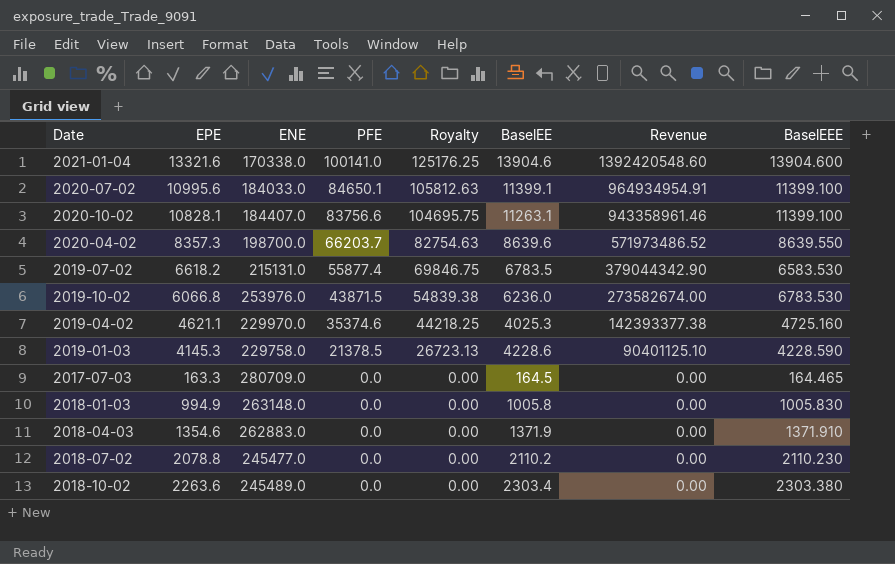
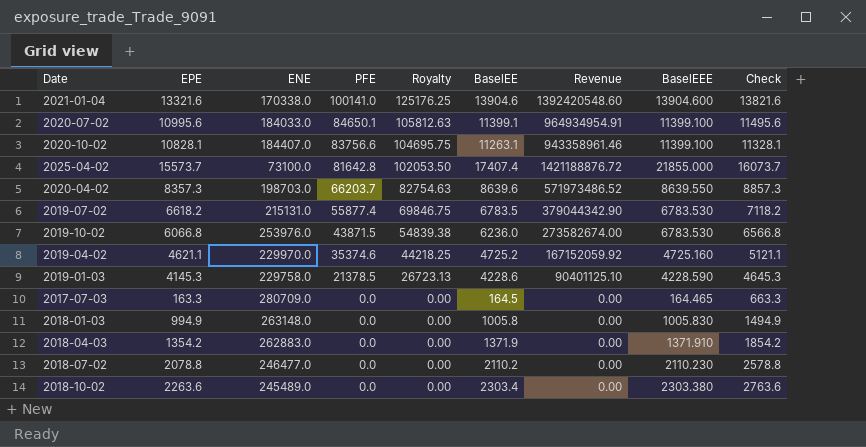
column Check | formula: none -> [EPE] + 500
row 2025-04-02: none -> 15573.7 | 73100.0 | 81642.8 | 102053.50 | 17407.4 | 1421188876.72 | 21855.000 | 16073.7
2020-04-02 | ENE: 198700.0 -> 198703.0
2019-07-02 | BaselEEE: 6583.530 -> 6783.530
2019-04-02 | BaselEE: 4025.3 -> 4725.2
2019-04-02 | Revenue: 142393377.38 -> 167152059.92
2018-04-03 | EPE: 1354.6 -> 1354.2
2018-07-02 | ENE: 245477.0 -> 246477.0

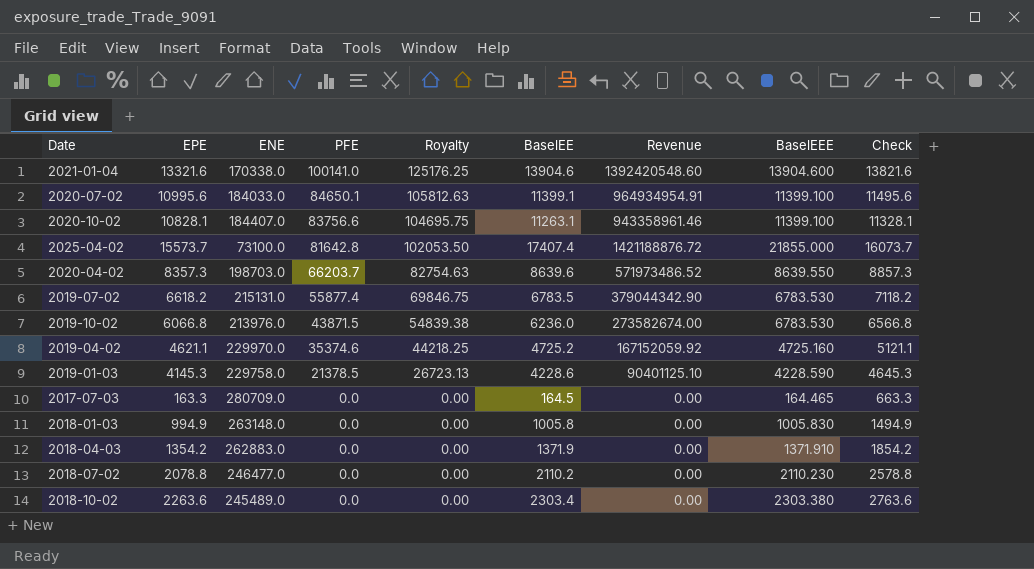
2019-10-02 | ENE: 253976.0 -> 213976.0

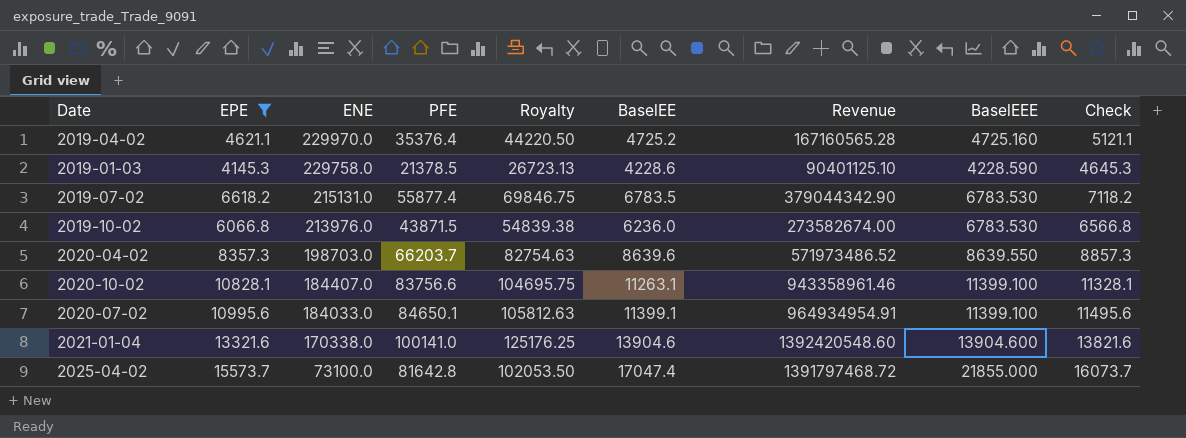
filter: none -> EPE >= 4145.3
row order: PFE descending -> ENE descending
2019-04-02 | PFE: 35374.6 -> 35376.4
2019-04-02 | Royalty: 44218.25 -> 44220.50
2019-04-02 | Revenue: 167152059.92 -> 167160565.28
2025-04-02 | BaselEE: 17407.4 -> 17047.4
2025-04-02 | Revenue: 1421188876.72 -> 1391797468.72

